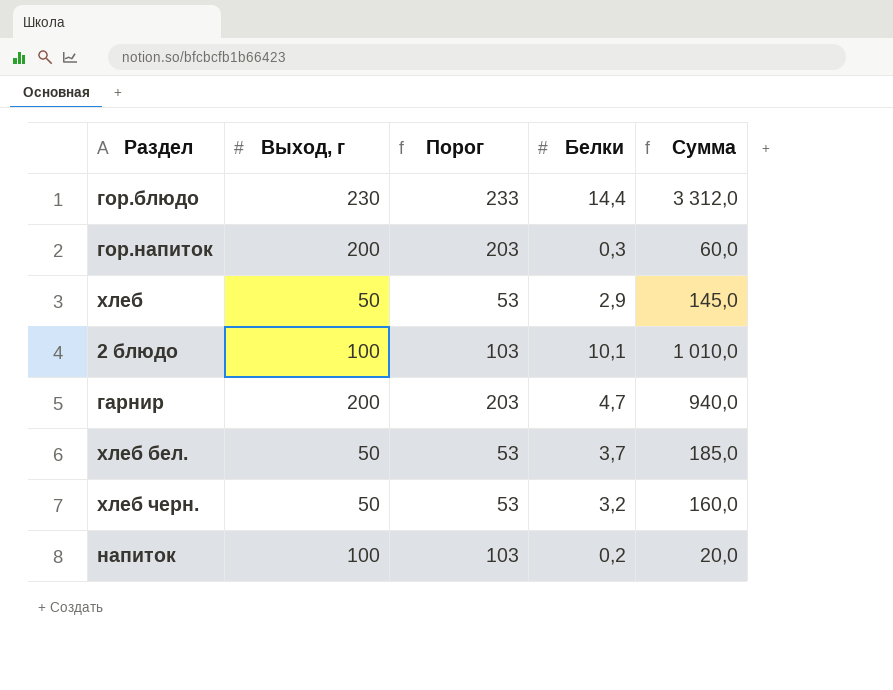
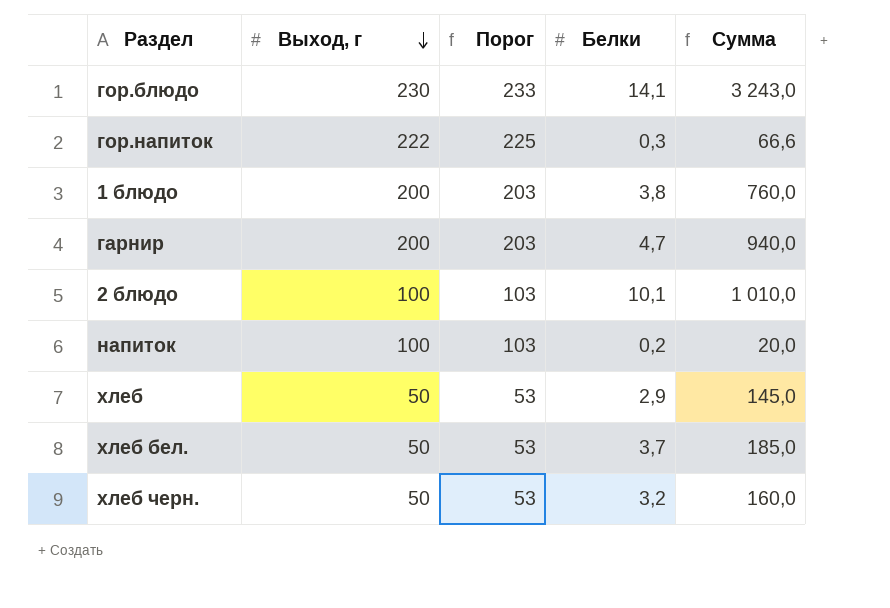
row order: none -> Выход, г descending
гор.блюдо | Белки: 14,4 -> 14,1
гор.блюдо | Сумма: 3 312,0 -> 3 243,0
гор.напиток | Выход, г: 200 -> 222
гор.напиток | Порог: 203 -> 225
гор.напиток | Сумма: 60,0 -> 66,6
row 1 блюдо: none -> 200 | 203 | 3,8 | 760,0

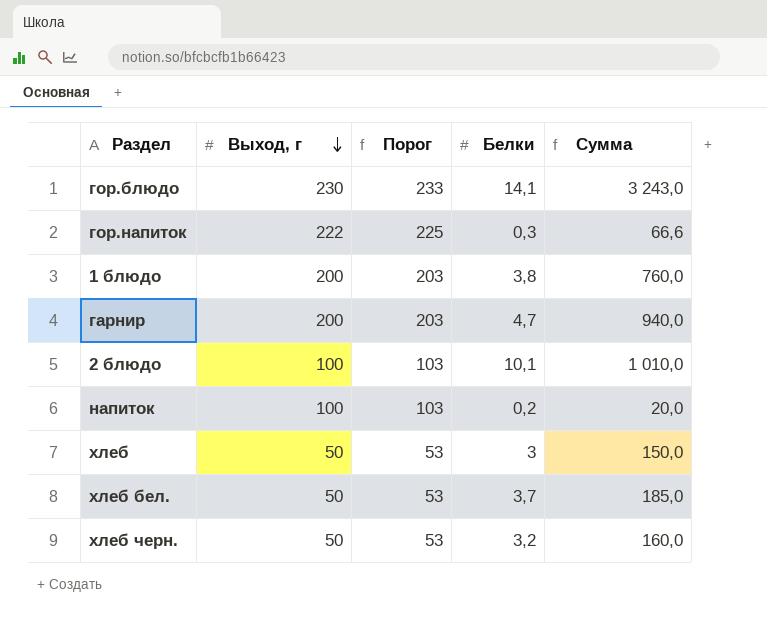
хлеб | Белки: 2,9 -> 3
хлеб | Сумма: 145,0 -> 150,0

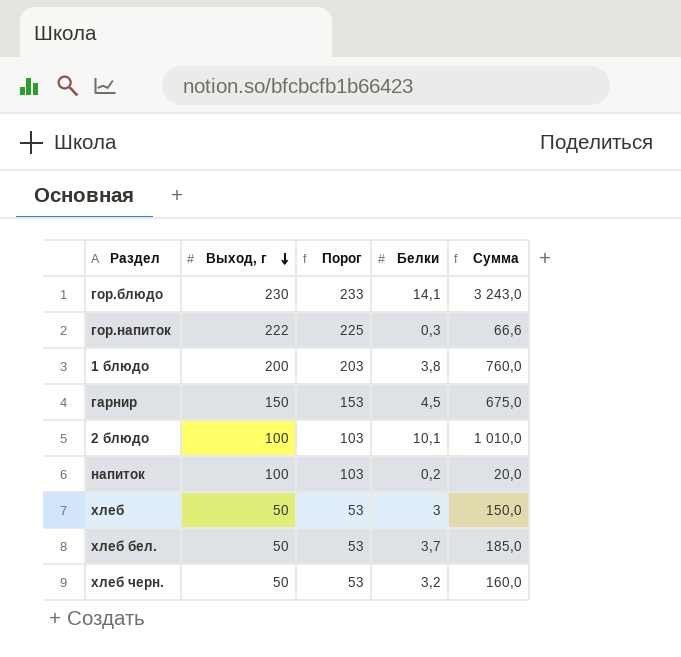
гарнир | Выход, г: 200 -> 150
гарнир | Порог: 203 -> 153
гарнир | Белки: 4,7 -> 4,5
гарнир | Сумма: 940,0 -> 675,0

